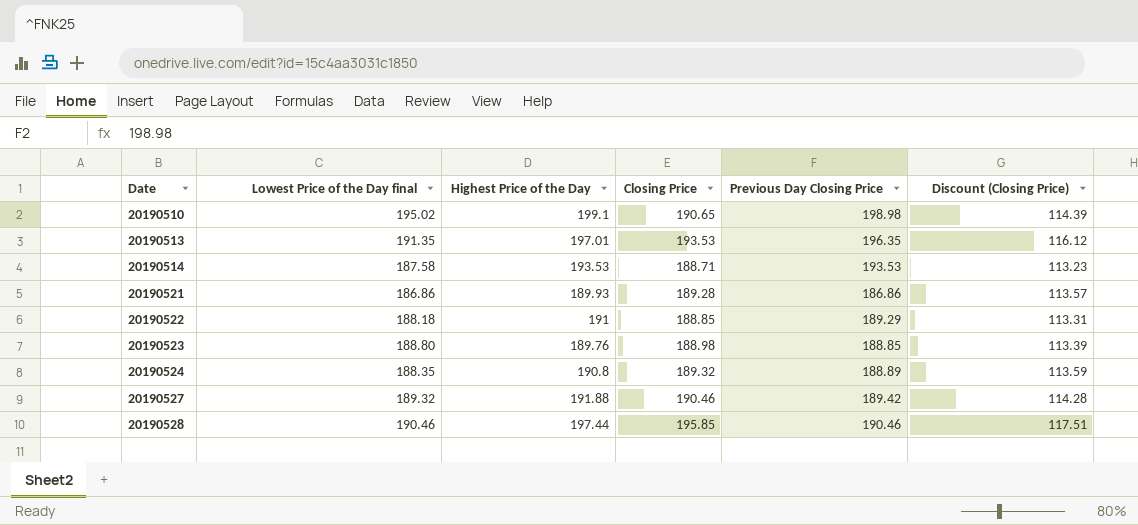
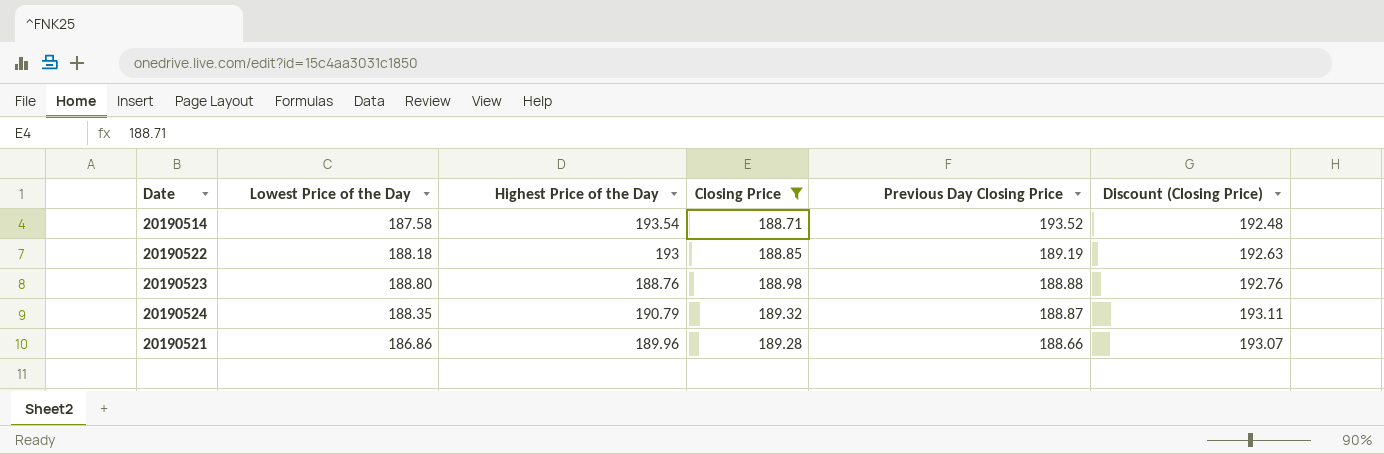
filter: none -> Closing Price <= 189.32
row order: Date ascending -> Previous Day Closing Price descending
column name: Lowest Price of the Day final -> Lowest Price of the Day
column Discount (Closing Price) | formula: [Closing Price] * 0.6 -> [Closing Price] * 1.02
20190514 | Highest Price of the Day: 193.53 -> 193.54
20190514 | Previous Day Closing Price: 193.53 -> 193.52
20190522 | Highest Price of the Day: 191 -> 193
20190522 | Previous Day Closing Price: 189.29 -> 189.19
20190523 | Highest Price of the Day: 189.76 -> 188.76
20190523 | Previous Day Closing Price: 188.85 -> 188.88
20190524 | Highest Price of the Day: 190.8 -> 190.79
20190524 | Previous Day Closing Price: 188.89 -> 188.87
20190521 | Highest Price of the Day: 189.93 -> 189.96
20190521 | Previous Day Closing Price: 186.86 -> 188.66

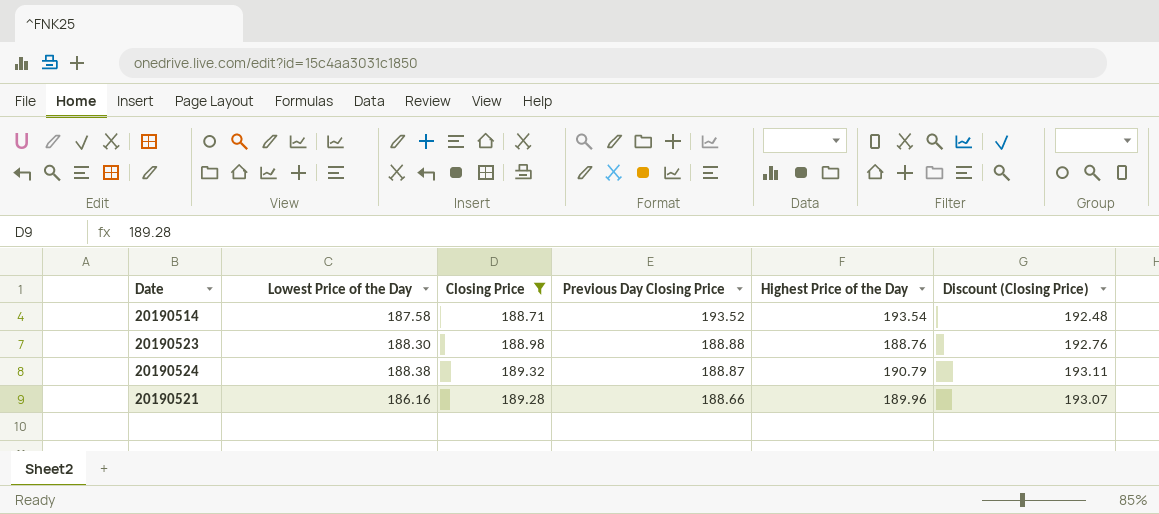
column Highest Price of the Day | position: 3 -> 5
row 20190522: 188.18 | 193 | 188.85 | 189.19 | 192.63 -> none
20190523 | Lowest Price of the Day: 188.80 -> 188.30
20190524 | Lowest Price of the Day: 188.35 -> 188.38
20190521 | Lowest Price of the Day: 186.86 -> 186.16

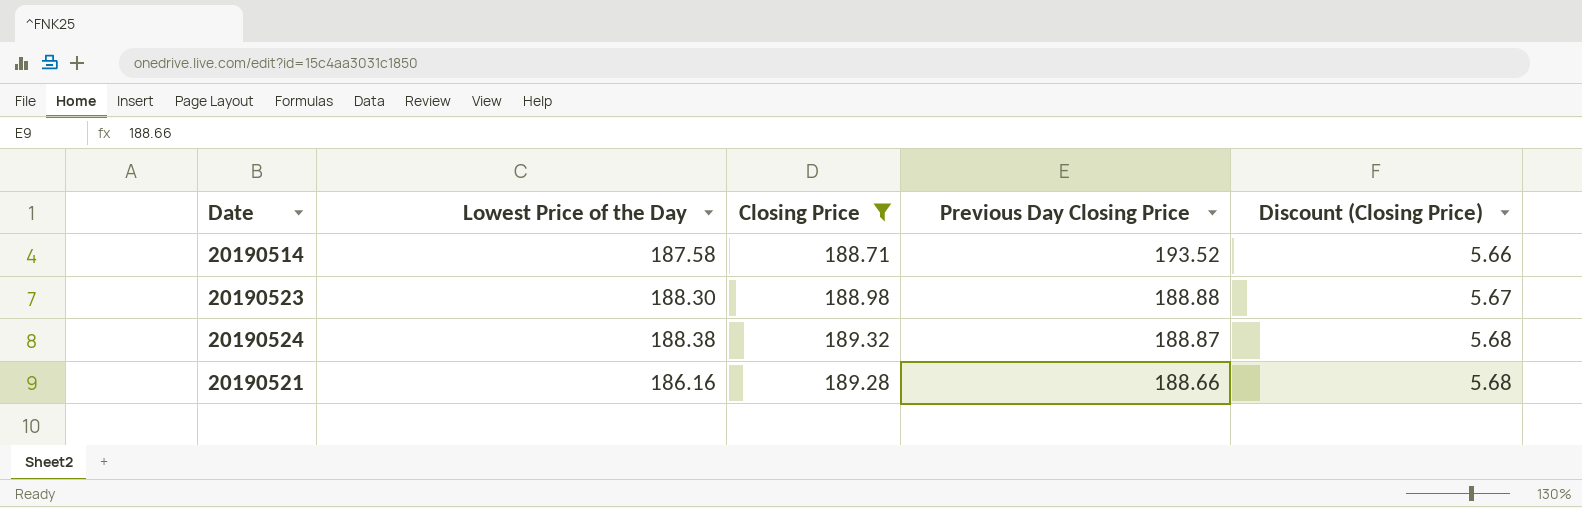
column Highest Price of the Day | position: 5 -> none
column Discount (Closing Price) | formula: [Closing Price] * 1.02 -> [Closing Price] * 0.03

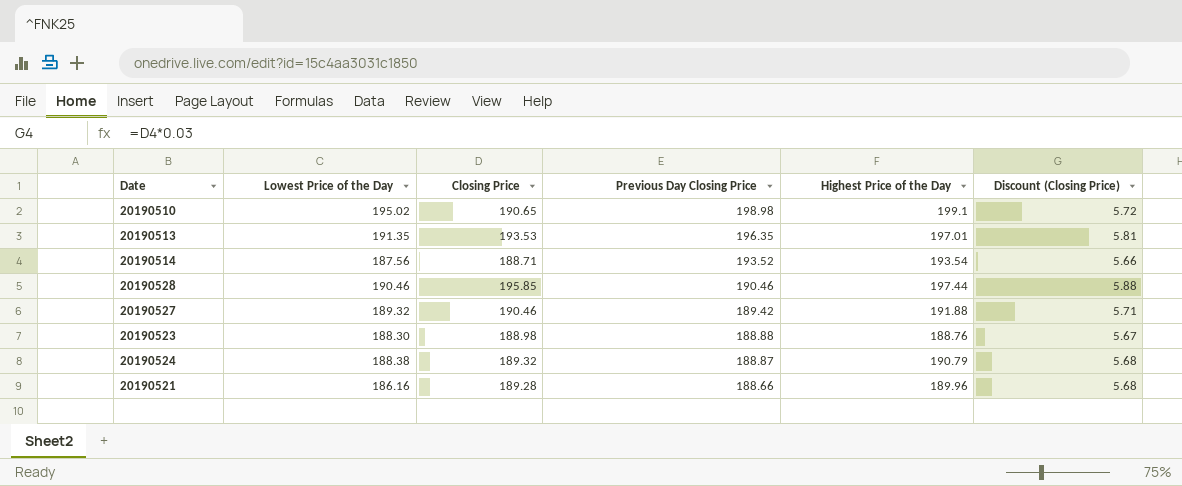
filter: Closing Price <= 189.32 -> none
column Highest Price of the Day | position: none -> 5
20190514 | Lowest Price of the Day: 187.58 -> 187.56

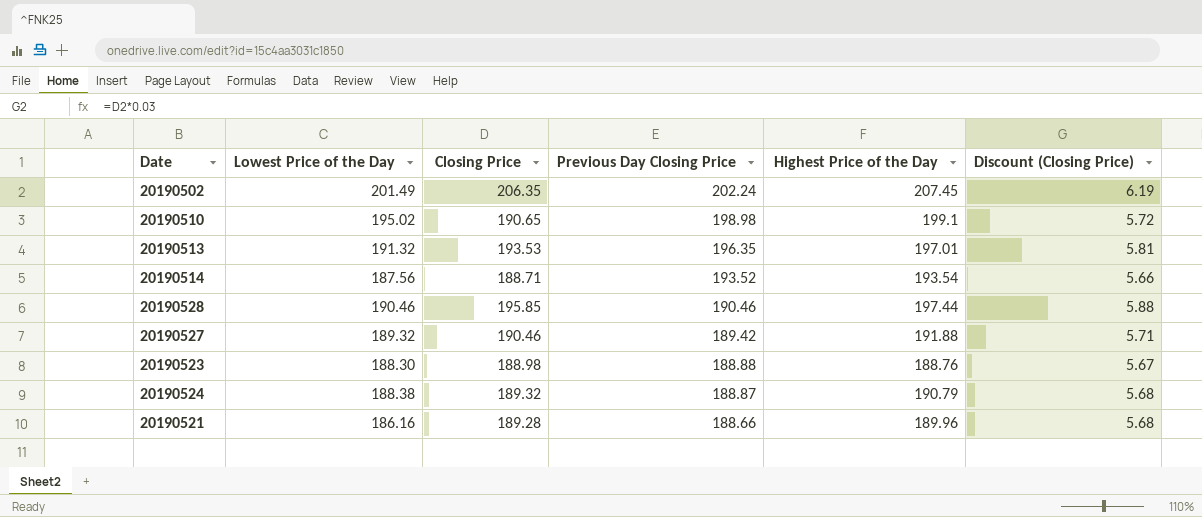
row 20190502: none -> 201.49 | 206.35 | 202.24 | 207.45 | 6.19
20190513 | Lowest Price of the Day: 191.35 -> 191.32

